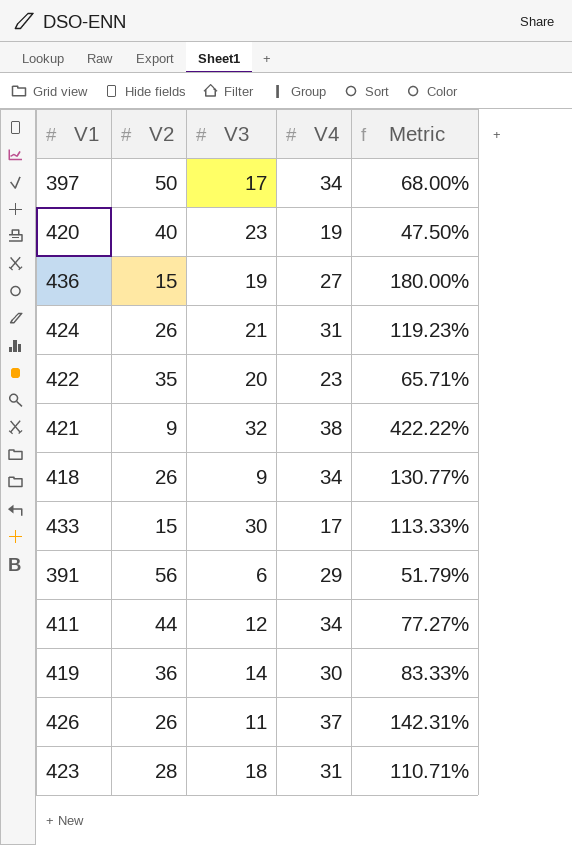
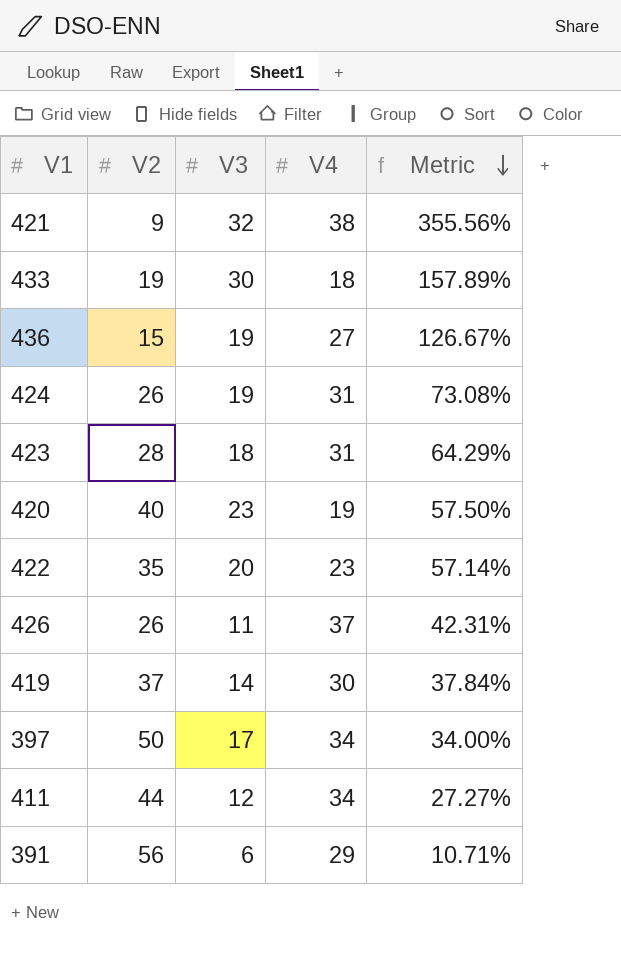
row order: none -> Metric descending
column Metric | formula: [V4] / [V2] -> [V3] / [V2]
row 418: 26 | 9 | 34 | 130.77% -> none
433 | V2: 15 -> 19
433 | V4: 17 -> 18
424 | V3: 21 -> 19
419 | V2: 36 -> 37

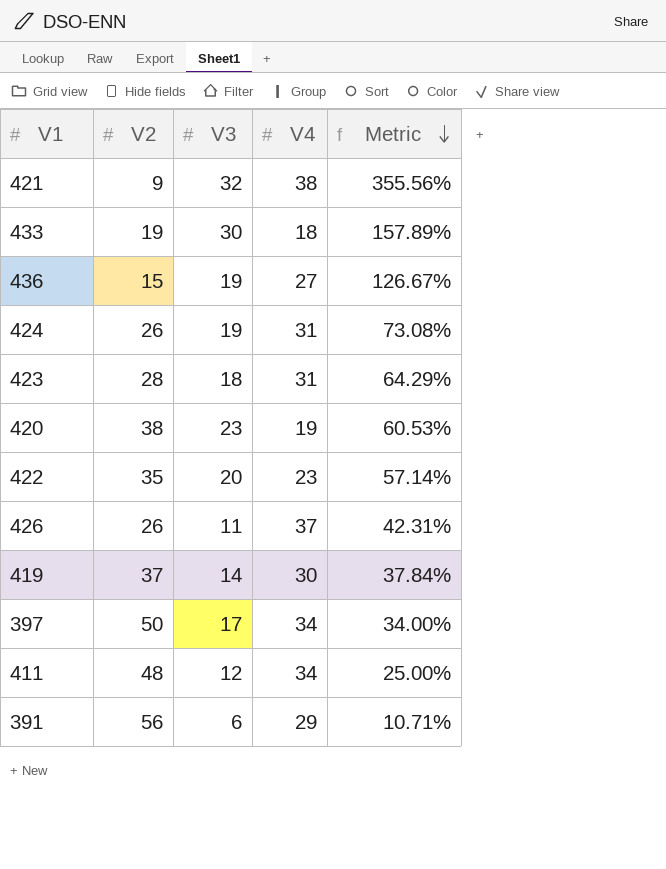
420 | V2: 40 -> 38
420 | Metric: 57.50% -> 60.53%
411 | V2: 44 -> 48
411 | Metric: 27.27% -> 25.00%

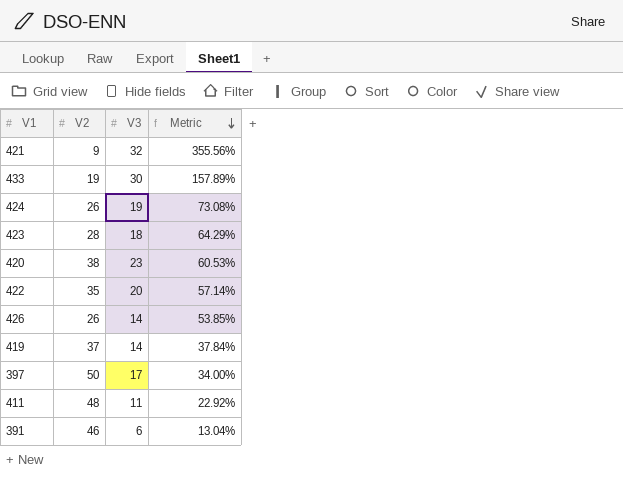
column V4 | position: 4 -> none
row 436: 15 | 19 | 27 | 126.67% -> none
426 | V3: 11 -> 14
426 | Metric: 42.31% -> 53.85%
411 | V3: 12 -> 11
411 | Metric: 25.00% -> 22.92%
391 | V2: 56 -> 46
391 | Metric: 10.71% -> 13.04%

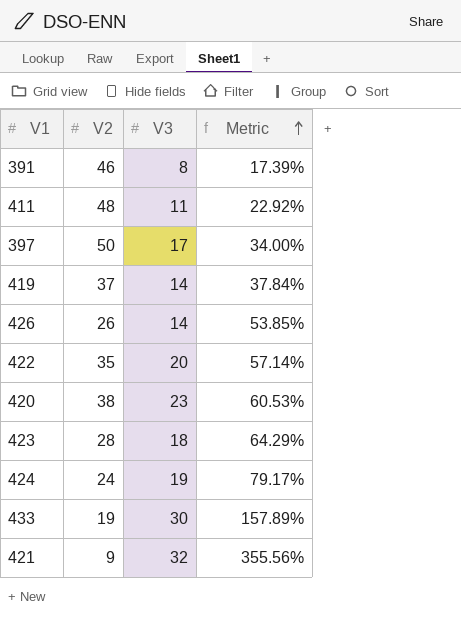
row order: Metric descending -> Metric ascending
391 | V3: 6 -> 8
391 | Metric: 13.04% -> 17.39%
424 | V2: 26 -> 24
424 | Metric: 73.08% -> 79.17%

